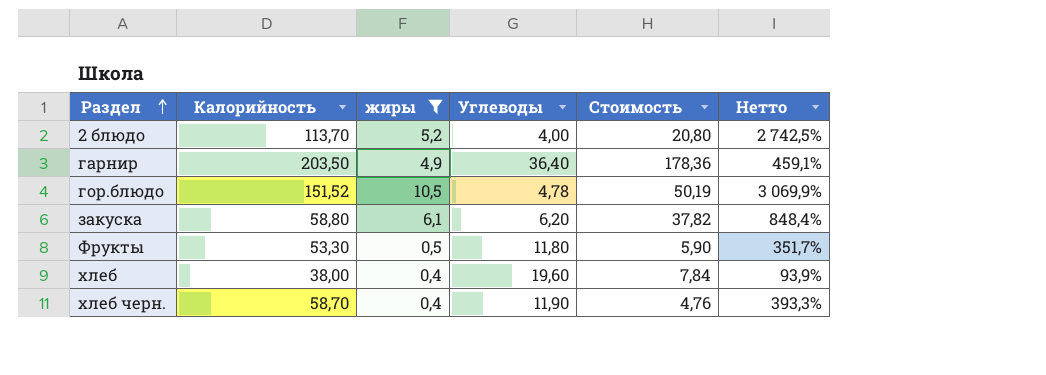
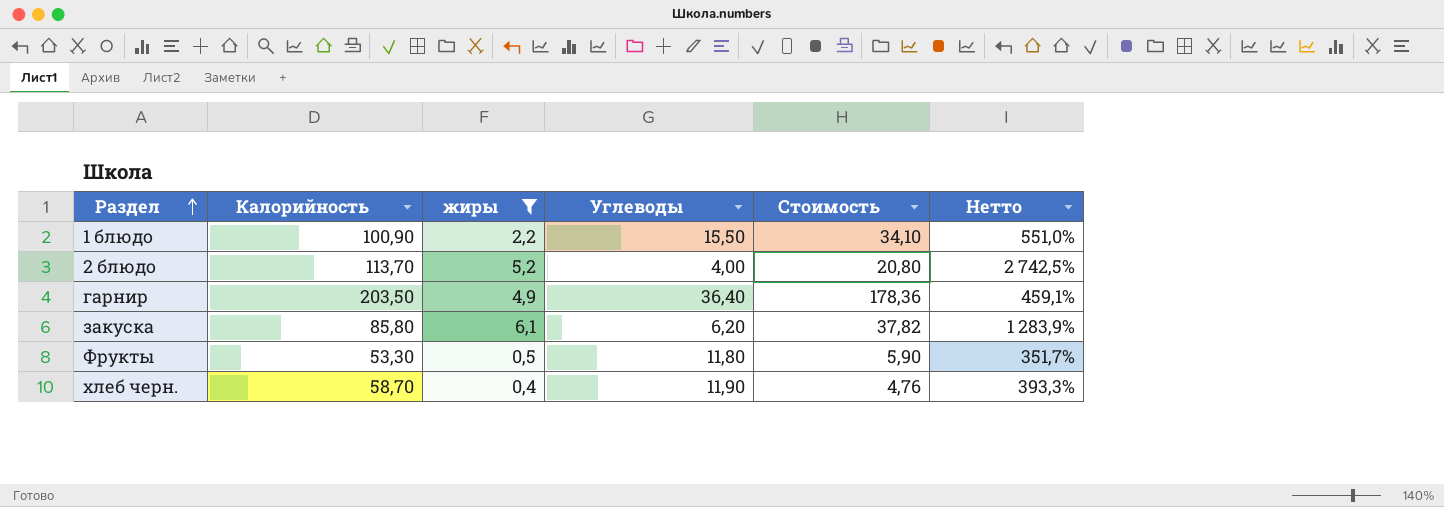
row гор.блюдо: 151,52 | 10,5 | 4,78 | 50,19 | 3 069,9% -> none
row хлеб: 38,00 | 0,4 | 19,60 | 7,84 | 93,9% -> none
row 1 блюдо: none -> 100,90 | 2,2 | 15,50 | 34,10 | 551,0%
закуска | Калорийность: 58,80 -> 85,80
закуска | Нетто: 848,4% -> 1 283,9%

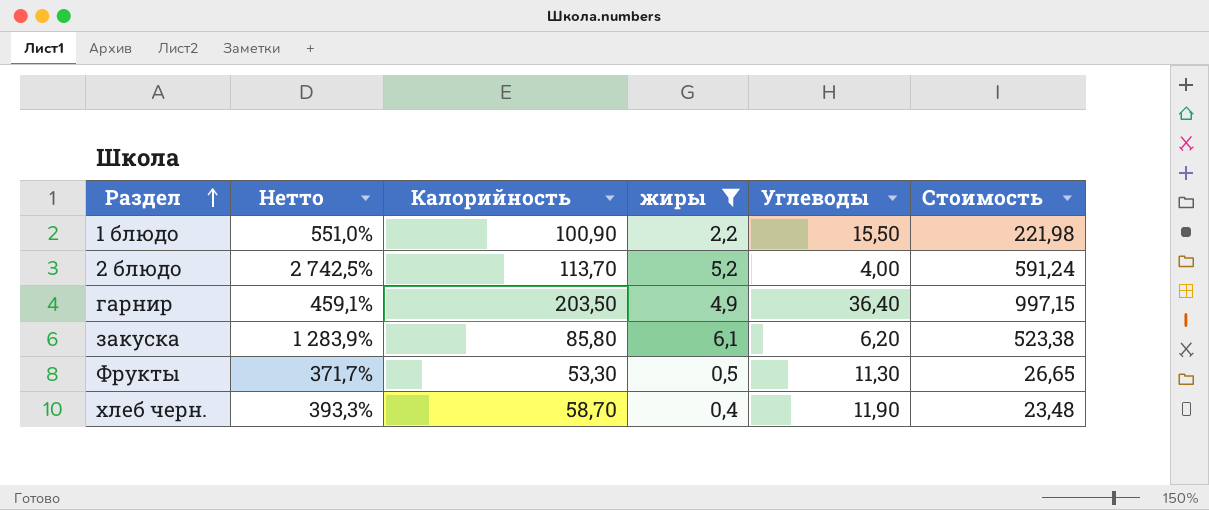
column Нетто | position: 6 -> 2
column Стоимость | formula: [жиры] * [Углеводы] -> [Калорийность] * [жиры]
Фрукты | Нетто: 351,7% -> 371,7%
Фрукты | Углеводы: 11,80 -> 11,30

